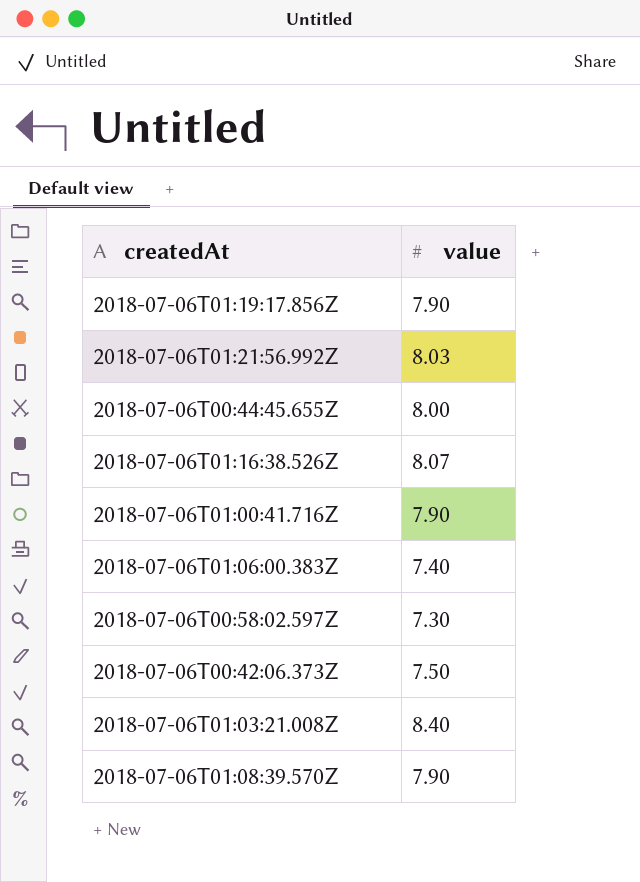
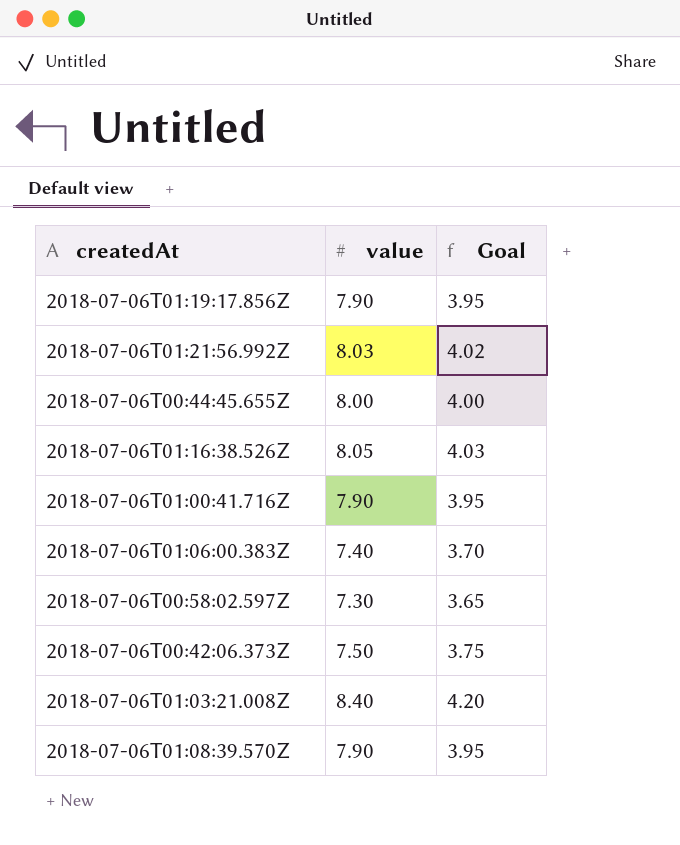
column Goal | formula: none -> [value] * 0.5
2018-07-06T01:16:38.526Z | value: 8.07 -> 8.05

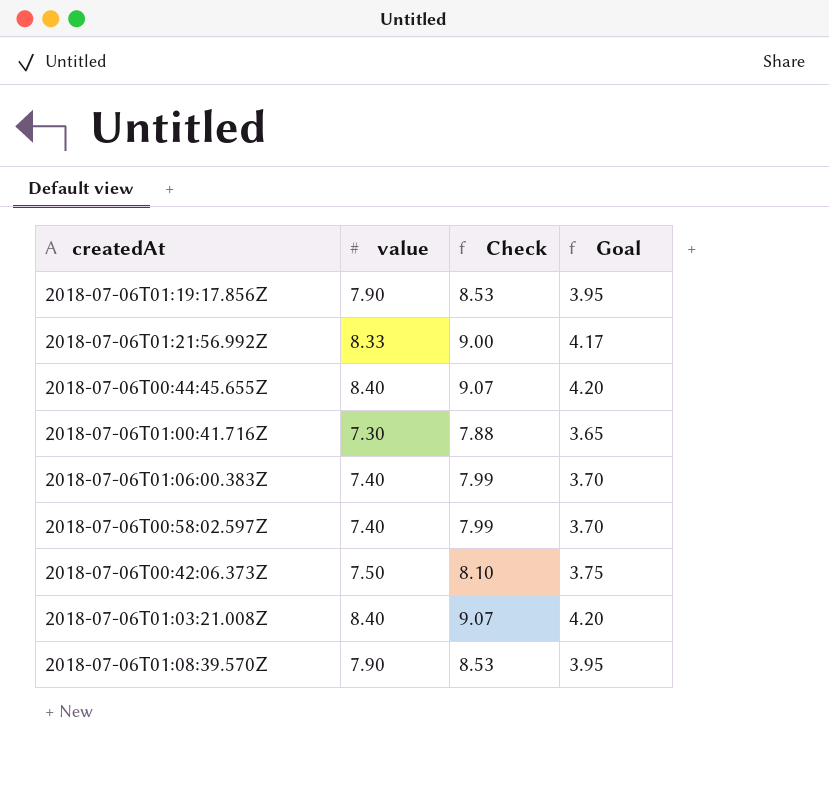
column Check | formula: none -> [value] * 1.08
row 2018-07-06T01:16:38.526Z: 8.05 | 4.03 -> none
2018-07-06T01:21:56.992Z | value: 8.03 -> 8.33
2018-07-06T01:21:56.992Z | Goal: 4.02 -> 4.17
2018-07-06T00:44:45.655Z | value: 8.00 -> 8.40
2018-07-06T00:44:45.655Z | Goal: 4.00 -> 4.20
2018-07-06T01:00:41.716Z | value: 7.90 -> 7.30
2018-07-06T01:00:41.716Z | Goal: 3.95 -> 3.65
2018-07-06T00:58:02.597Z | value: 7.30 -> 7.40
2018-07-06T00:58:02.597Z | Goal: 3.65 -> 3.70

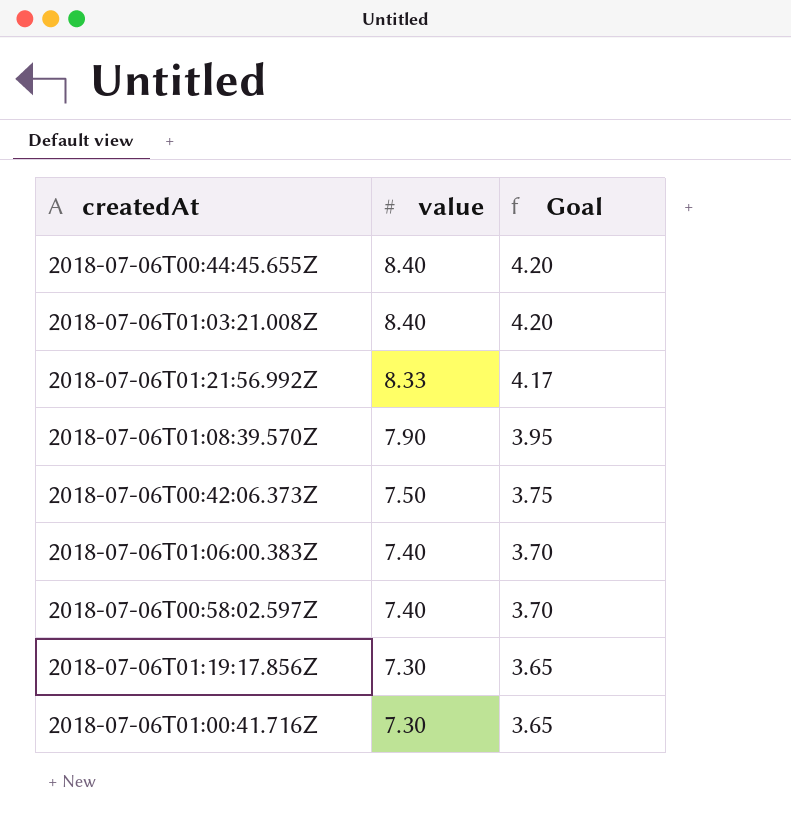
row order: none -> value descending
column Check | formula: [value] * 1.08 -> none
2018-07-06T01:19:17.856Z | value: 7.90 -> 7.30
2018-07-06T01:19:17.856Z | Goal: 3.95 -> 3.65

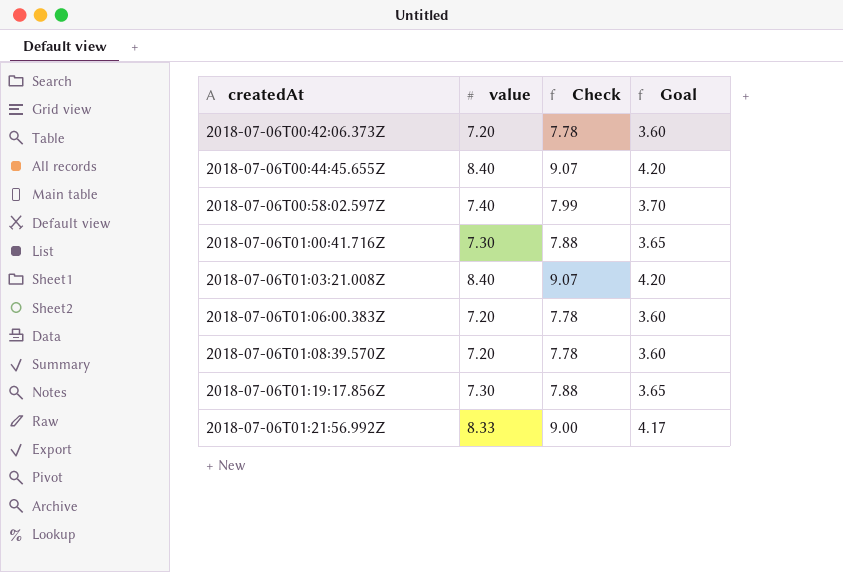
row order: value descending -> createdAt ascending
column Check | formula: none -> [value] * 1.08
2018-07-06T00:42:06.373Z | value: 7.50 -> 7.20
2018-07-06T00:42:06.373Z | Goal: 3.75 -> 3.60
2018-07-06T01:06:00.383Z | value: 7.40 -> 7.20
2018-07-06T01:06:00.383Z | Goal: 3.70 -> 3.60
2018-07-06T01:08:39.570Z | value: 7.90 -> 7.20
2018-07-06T01:08:39.570Z | Goal: 3.95 -> 3.60

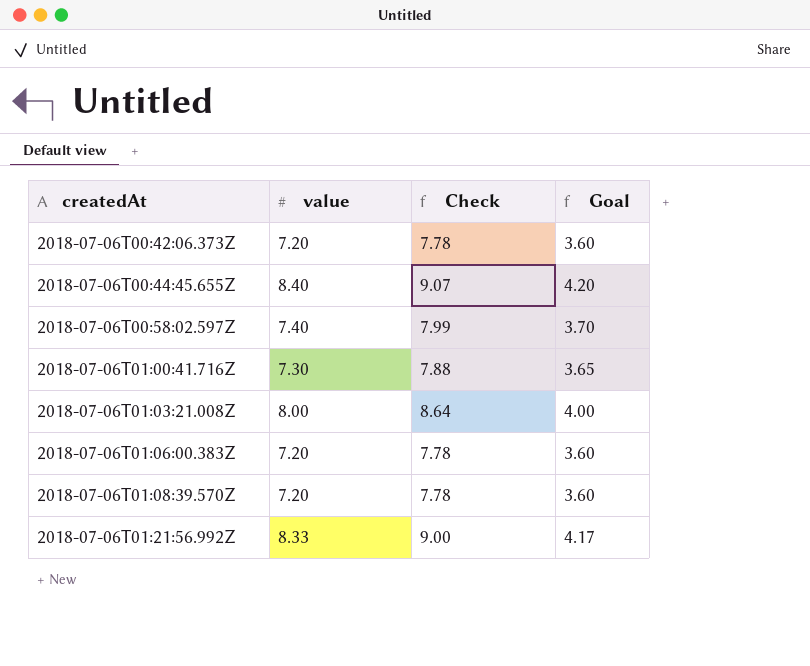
row 2018-07-06T01:19:17.856Z: 7.30 | 7.88 | 3.65 -> none
2018-07-06T01:03:21.008Z | value: 8.40 -> 8.00
2018-07-06T01:03:21.008Z | Check: 9.07 -> 8.64
2018-07-06T01:03:21.008Z | Goal: 4.20 -> 4.00

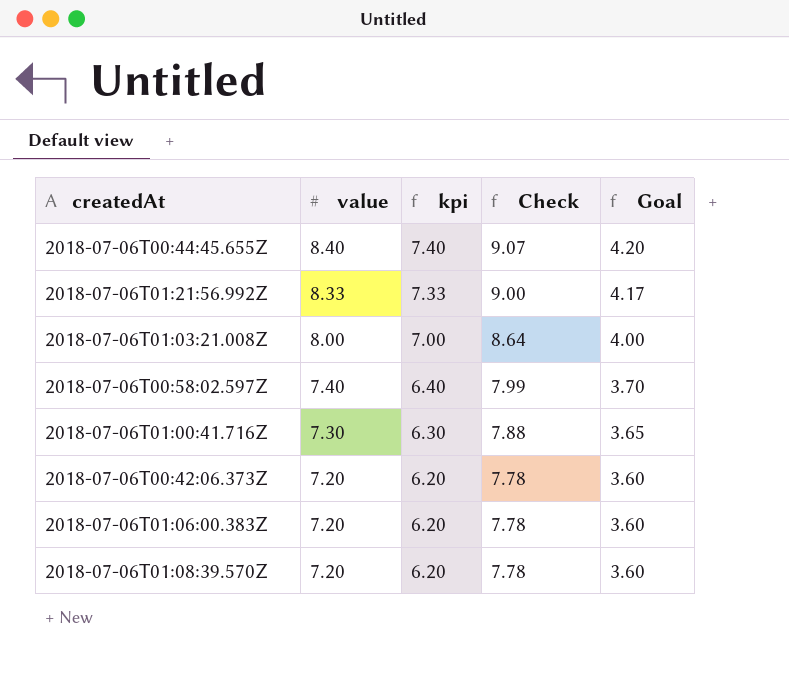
row order: createdAt ascending -> value descending
column kpi | formula: none -> [value] - 1

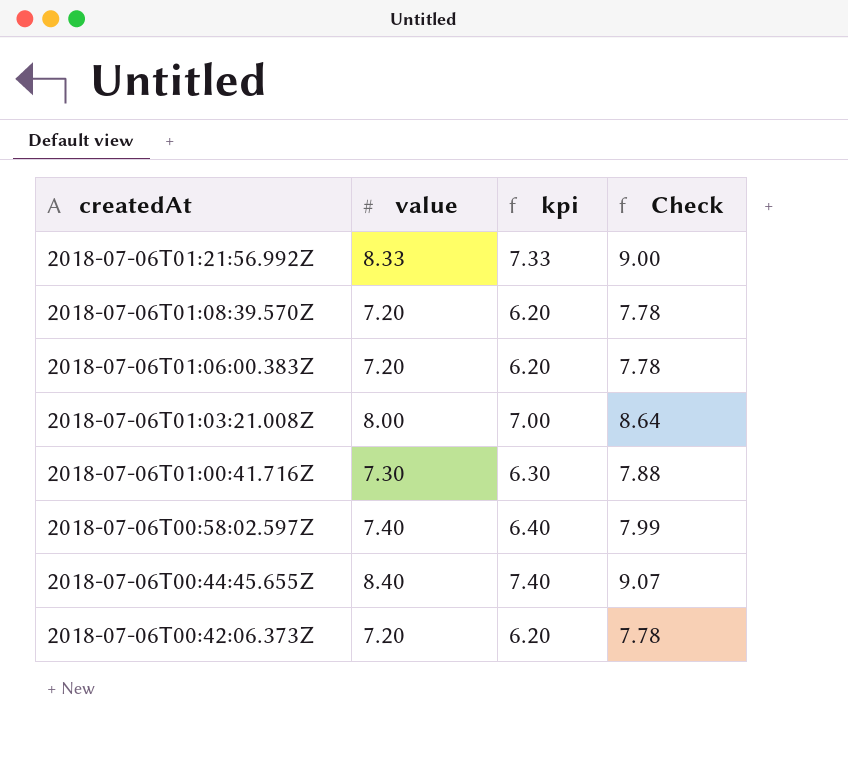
row order: value descending -> createdAt descending
column Goal | formula: [value] * 0.5 -> none

